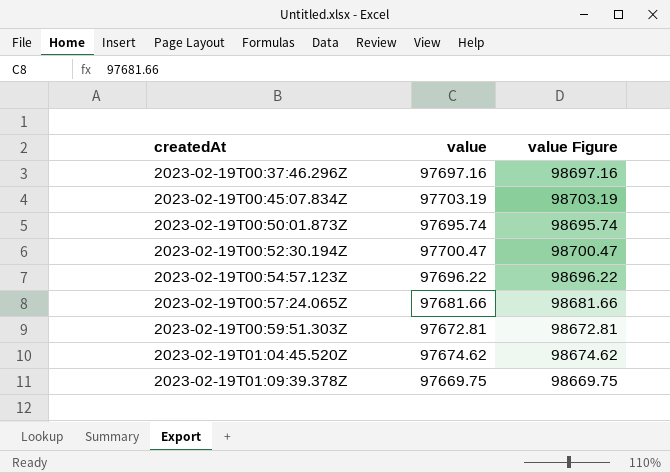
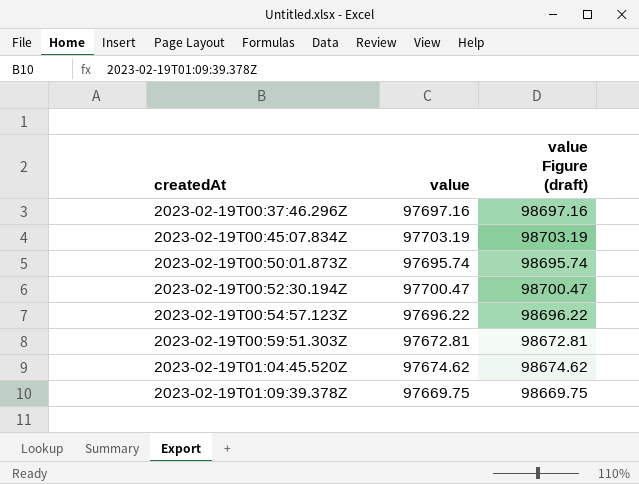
column name: value Figure -> value Figure (draft)
row 2023-02-19T00:57:24.065Z: 97681.66 | 98681.66 -> none

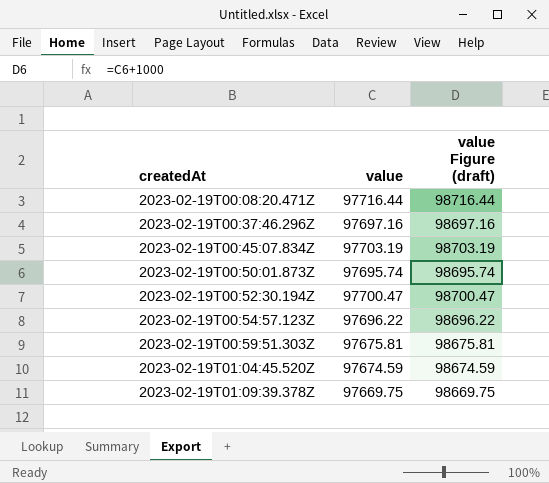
row 2023-02-19T00:08:20.471Z: none -> 97716.44 | 98716.44
2023-02-19T00:59:51.303Z | value: 97672.81 -> 97675.81
2023-02-19T00:59:51.303Z | value Figure (draft): 98672.81 -> 98675.81
2023-02-19T01:04:45.520Z | value: 97674.62 -> 97674.59
2023-02-19T01:04:45.520Z | value Figure (draft): 98674.62 -> 98674.59

